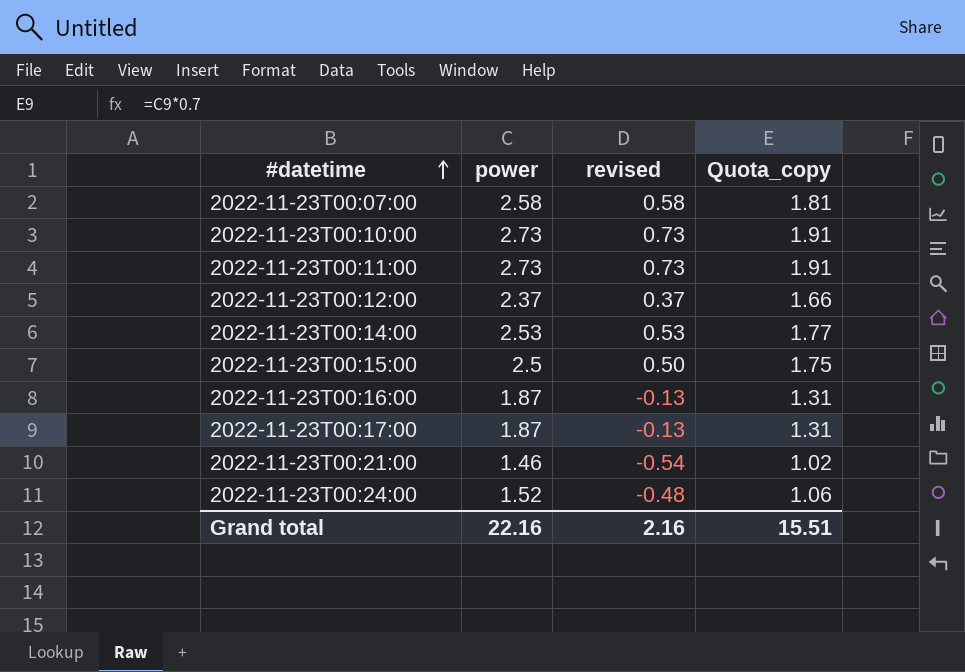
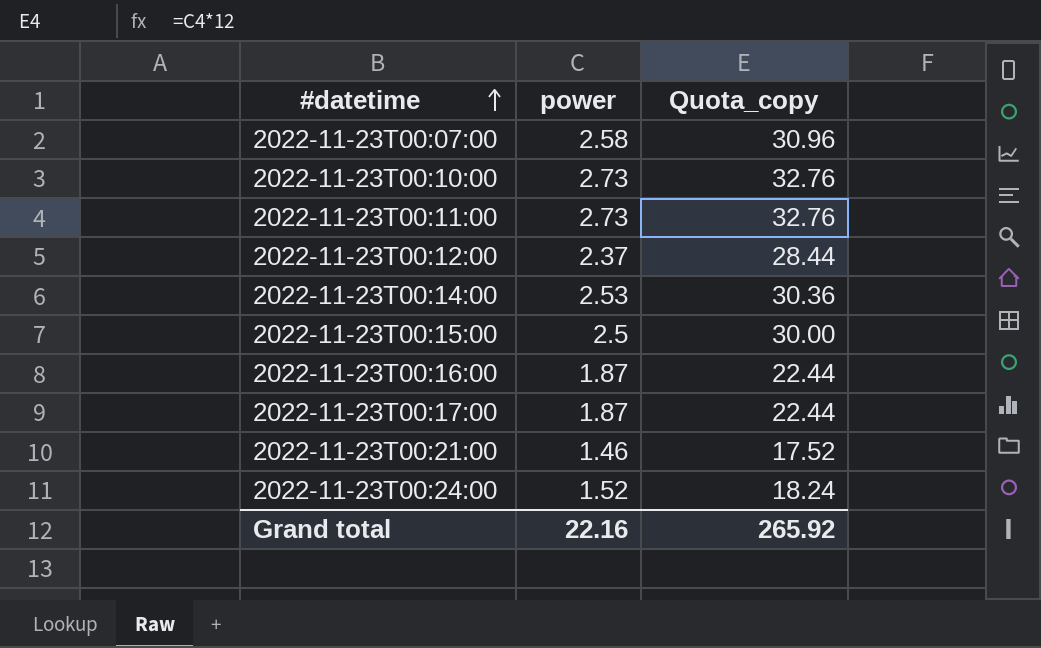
column revised | formula: [power] - 2 -> none
column Quota_copy | formula: [power] * 0.7 -> [power] * 12
Grand total | Quota_copy: 15.51 -> 265.92

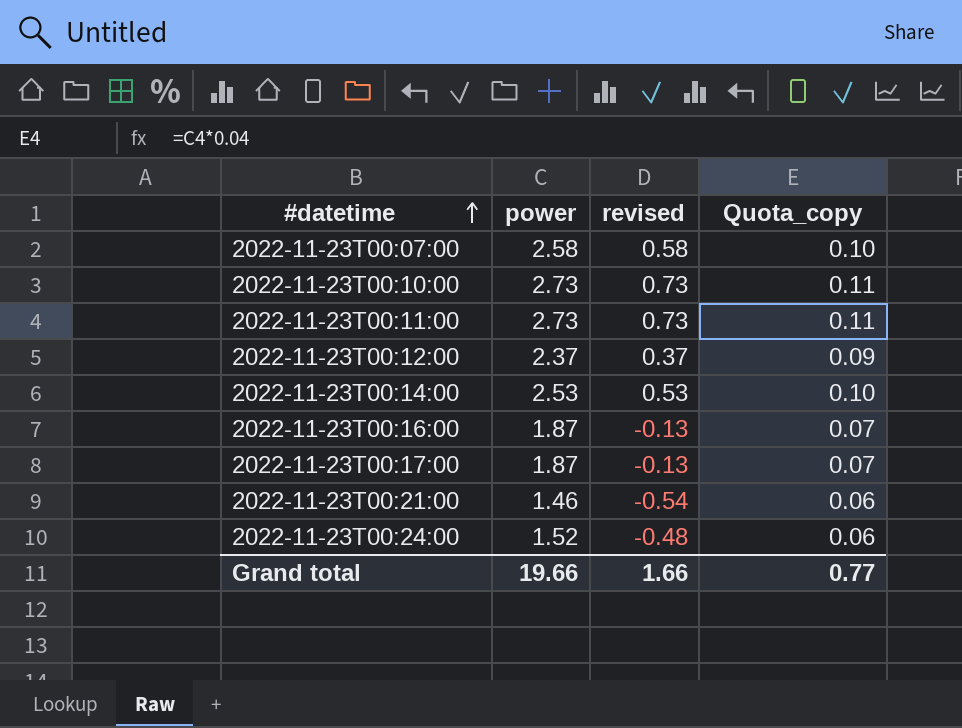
column revised | formula: none -> [power] - 2
column Quota_copy | formula: [power] * 12 -> [power] * 0.04
row 2022-11-23T00:15:00: 2.5 | 30.00 -> none
Grand total | power: 22.16 -> 19.66
Grand total | Quota_copy: 265.92 -> 0.77

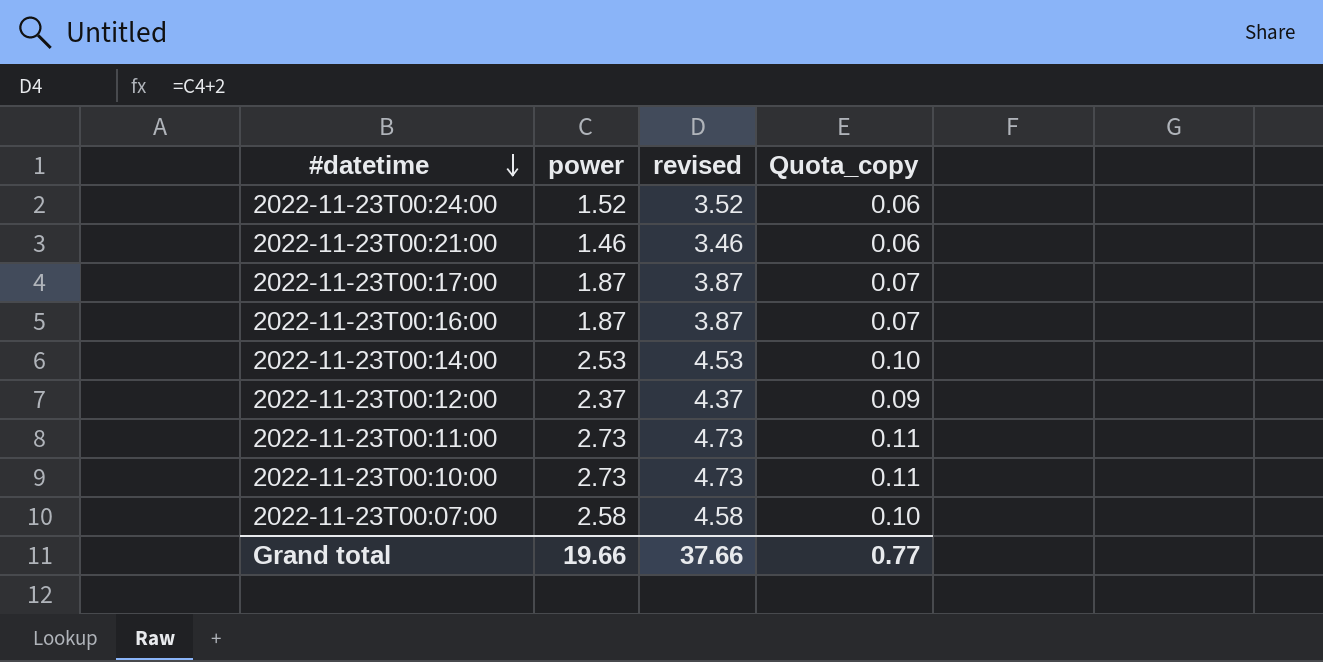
row order: #datetime ascending -> #datetime descending
column revised | formula: [power] - 2 -> [power] + 2
Grand total | revised: 1.66 -> 37.66

